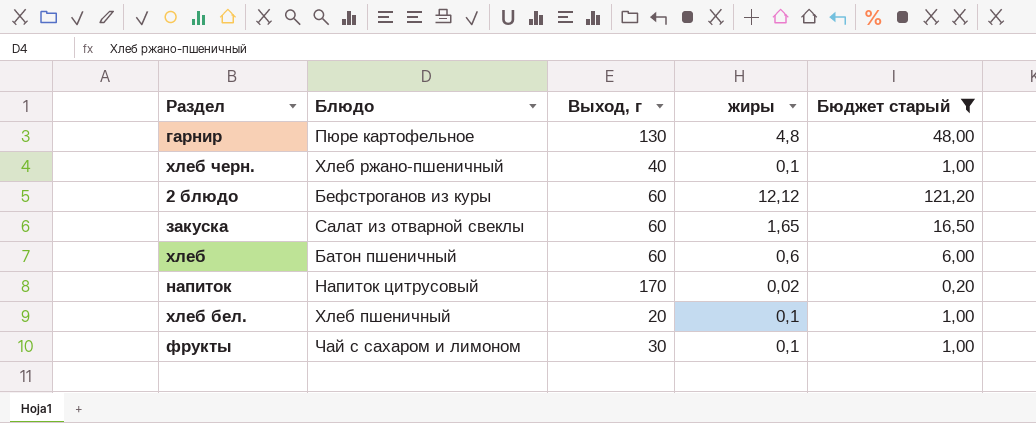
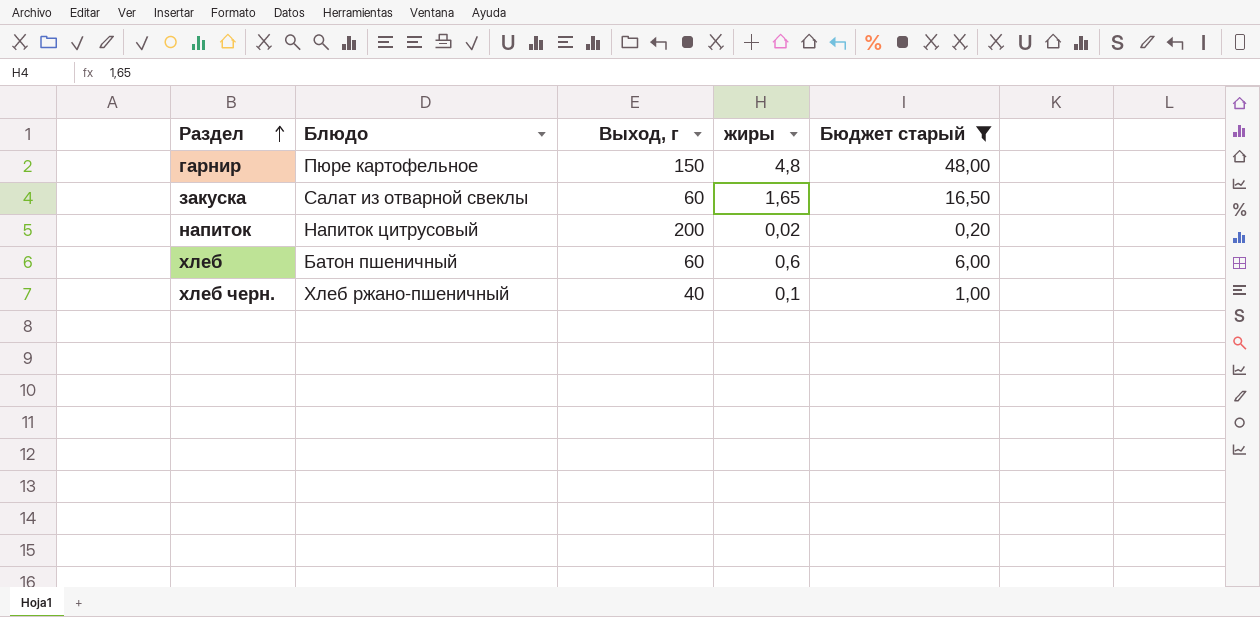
row order: none -> Раздел ascending
row 2 блюдо: Бефстроганов из куры | 60 | 12,12 | 121,20 -> none
row хлеб бел.: Хлеб пшеничный | 20 | 0,1 | 1,00 -> none
row фрукты: Чай с сахаром и лимоном | 30 | 0,1 | 1,00 -> none
гарнир | Выход, г: 130 -> 150
напиток | Выход, г: 170 -> 200

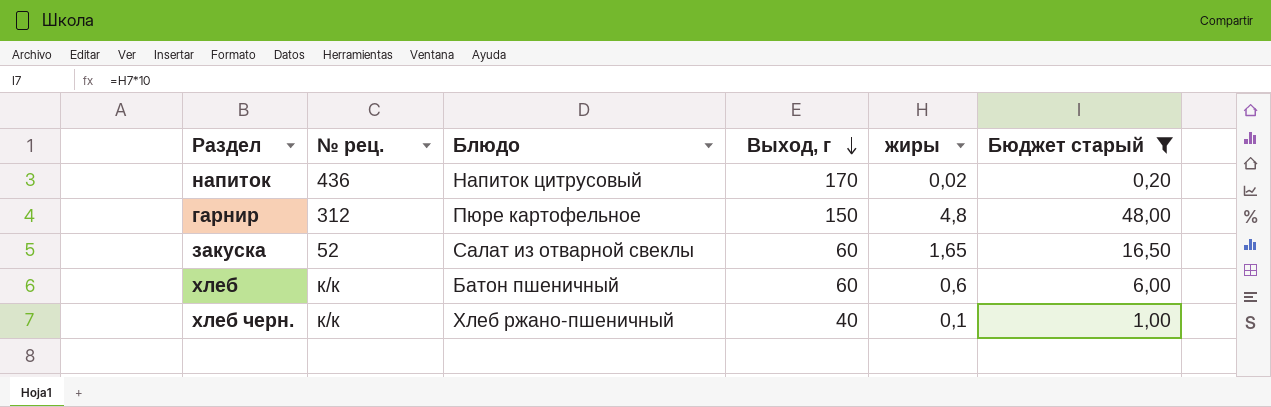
row order: Раздел ascending -> Выход, г descending
column № рец. | position: none -> 2
напиток | Выход, г: 200 -> 170

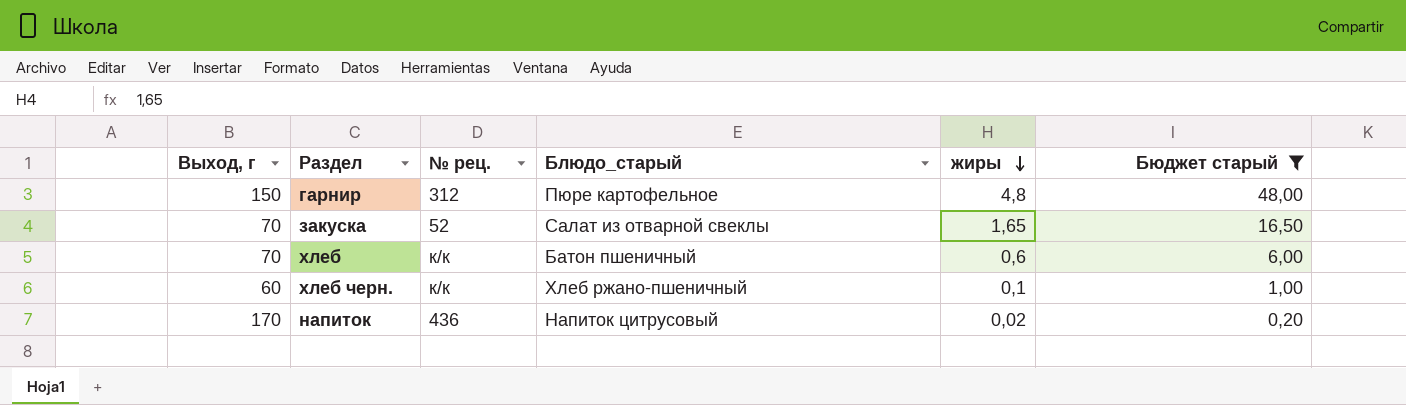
row order: Выход, г descending -> жиры descending
column Выход, г | position: 4 -> 1
column name: Блюдо -> Блюдо_старый
закуска | Выход, г: 60 -> 70
хлеб | Выход, г: 60 -> 70
хлеб черн. | Выход, г: 40 -> 60

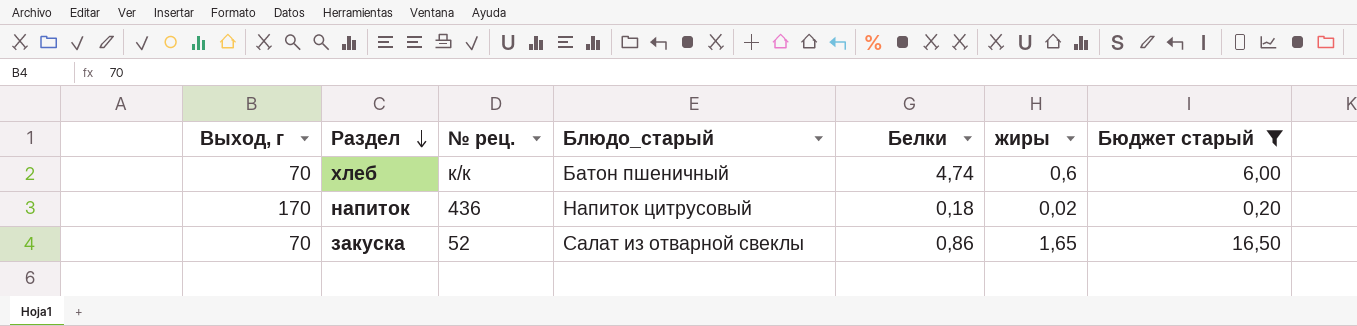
row order: жиры descending -> Раздел descending
column Белки | position: none -> 5
row гарнир: 150 | 312 | Пюре картофельное | 4,8 | 48,00 -> none
row хлеб черн.: 60 | к/к | Хлеб ржано-пшеничный | 0,1 | 1,00 -> none

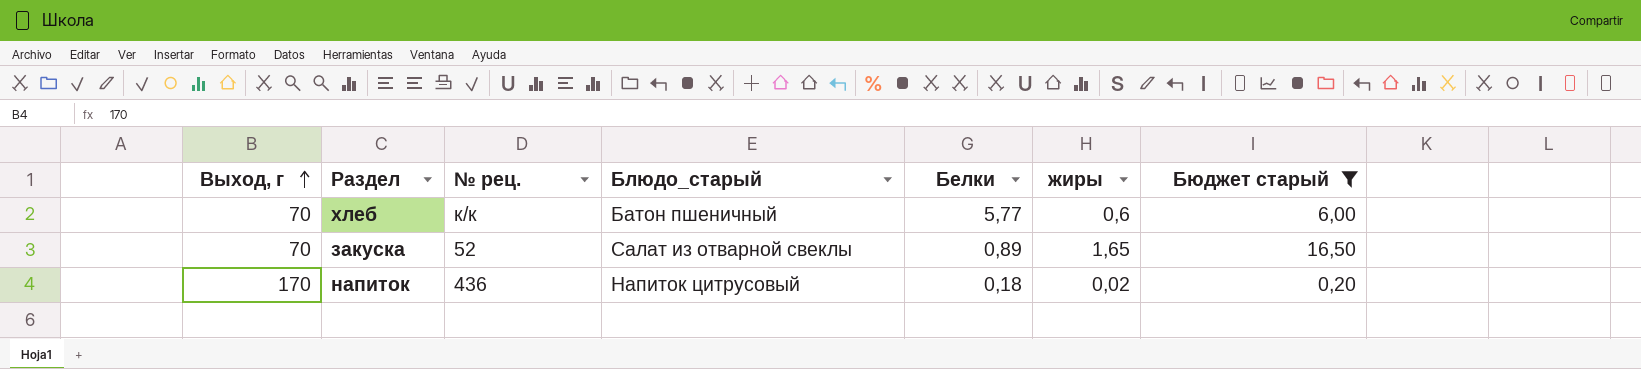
row order: Раздел descending -> Выход, г ascending
хлеб | Белки: 4,74 -> 5,77
закуска | Белки: 0,86 -> 0,89

